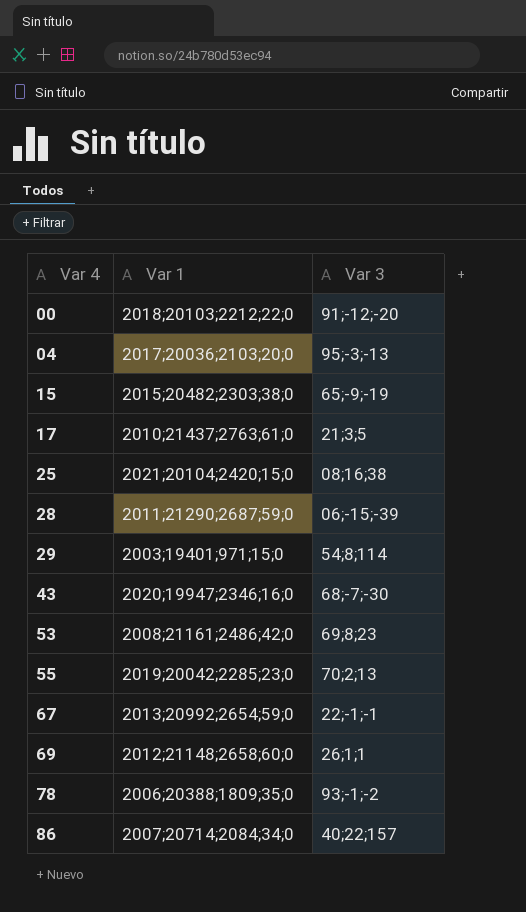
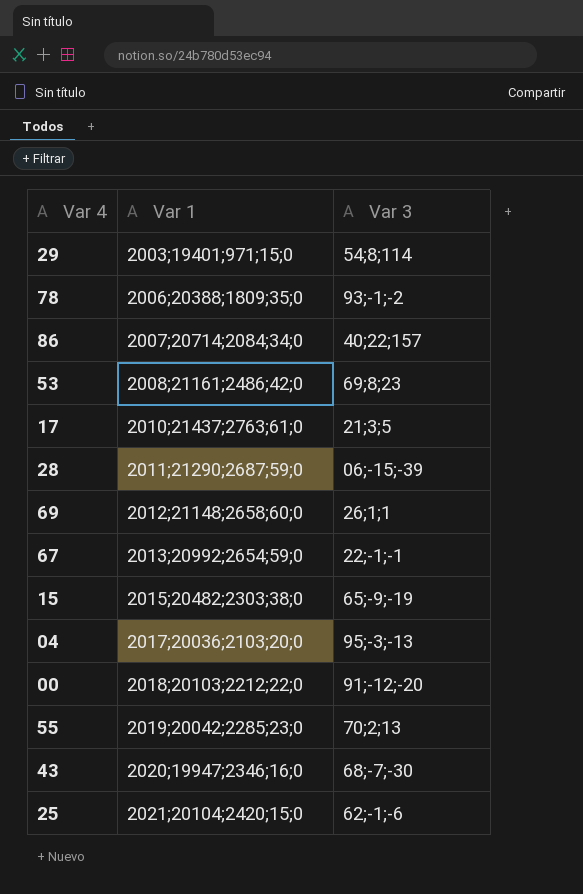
row order: Var 4 ascending -> Var 1 ascending
25 | Var 3: 08;16;38 -> 62;-1;-6

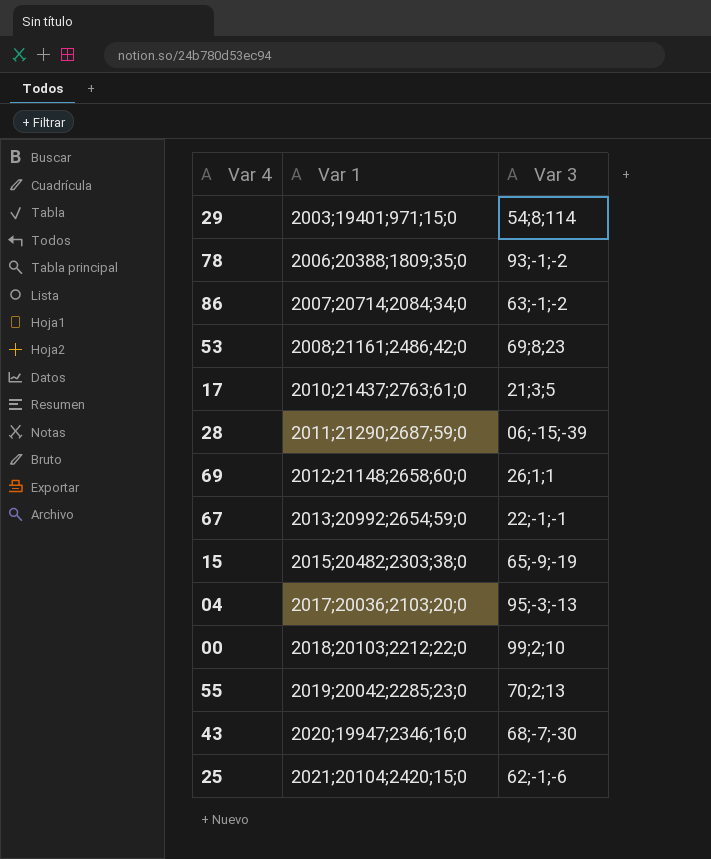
86 | Var 3: 40;22;157 -> 63;-1;-2
00 | Var 3: 91;-12;-20 -> 99;2;10

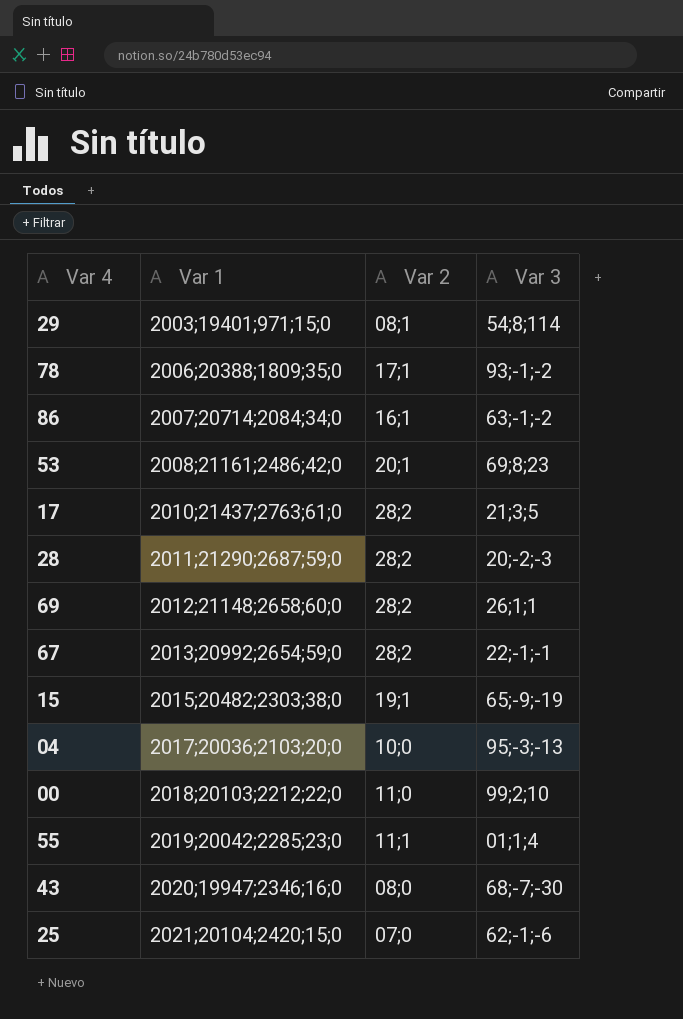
column Var 2 | position: none -> 3
28 | Var 3: 06;-15;-39 -> 20;-2;-3
55 | Var 3: 70;2;13 -> 01;1;4

